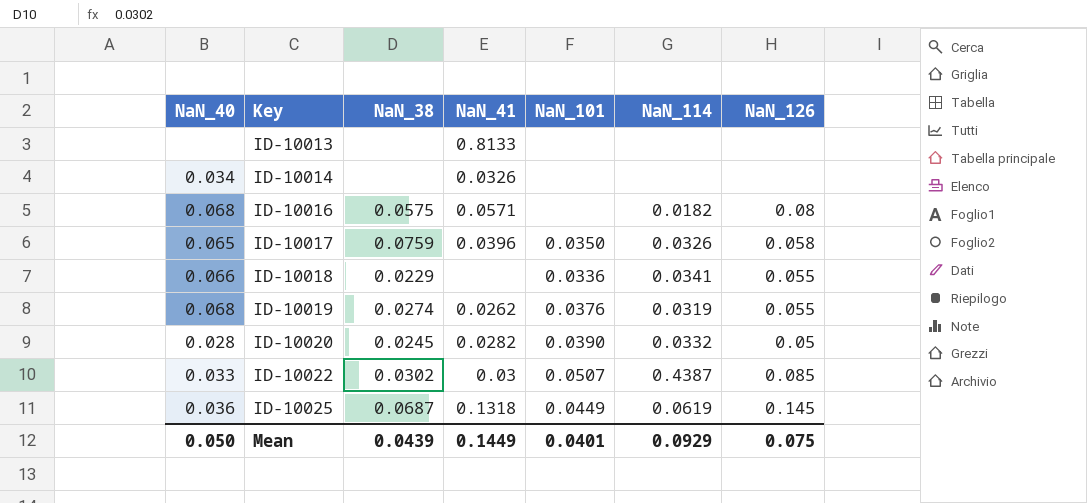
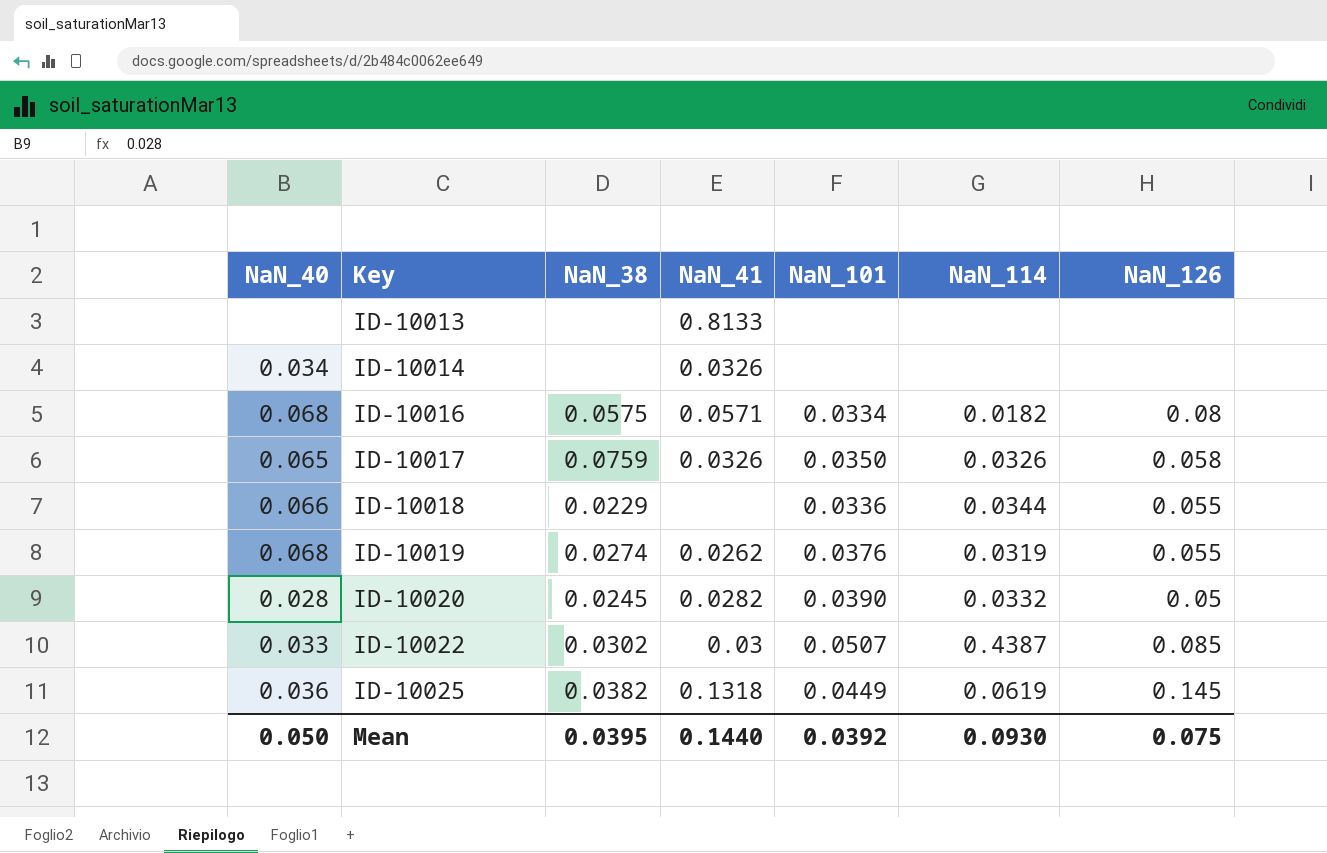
ID-10016 | NaN_101: none -> 0.0334
ID-10017 | NaN_41: 0.0396 -> 0.0326
ID-10018 | NaN_114: 0.0341 -> 0.0344
ID-10025 | NaN_38: 0.0687 -> 0.0382
Mean | NaN_38: 0.0439 -> 0.0395
Mean | NaN_41: 0.1449 -> 0.1440
Mean | NaN_101: 0.0401 -> 0.0392
Mean | NaN_114: 0.0929 -> 0.0930

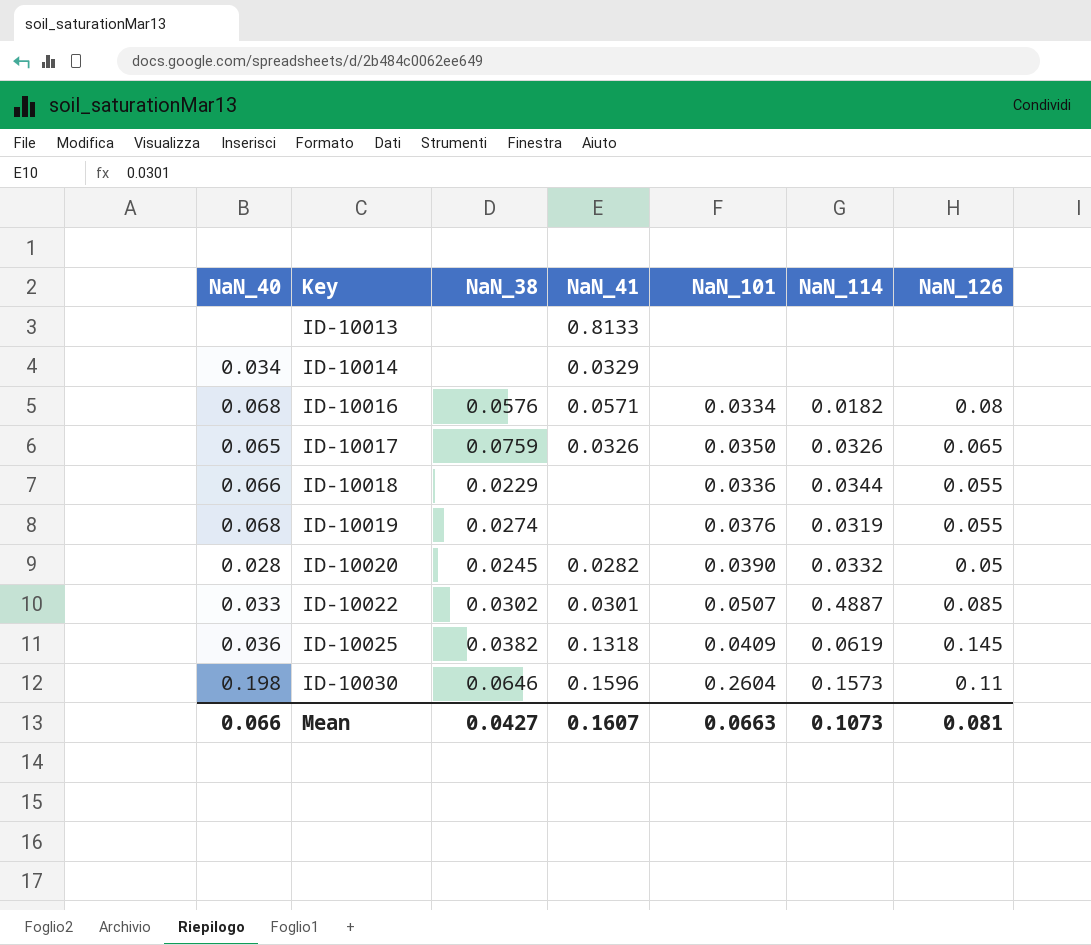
ID-10014 | NaN_41: 0.0326 -> 0.0329
ID-10016 | NaN_38: 0.0575 -> 0.0576
ID-10017 | NaN_126: 0.058 -> 0.065
ID-10019 | NaN_41: 0.0262 -> none
ID-10022 | NaN_41: 0.03 -> 0.0301
ID-10022 | NaN_114: 0.4387 -> 0.4887
ID-10025 | NaN_101: 0.0449 -> 0.0409
row ID-10030: none -> 0.198 | 0.0646 | 0.1596 | 0.2604 | 0.1573 | 0.11
Mean | NaN_40: 0.050 -> 0.066
Mean | NaN_38: 0.0395 -> 0.0427
Mean | NaN_41: 0.1440 -> 0.1607
Mean | NaN_101: 0.0392 -> 0.0663
Mean | NaN_114: 0.0930 -> 0.1073
Mean | NaN_126: 0.075 -> 0.081

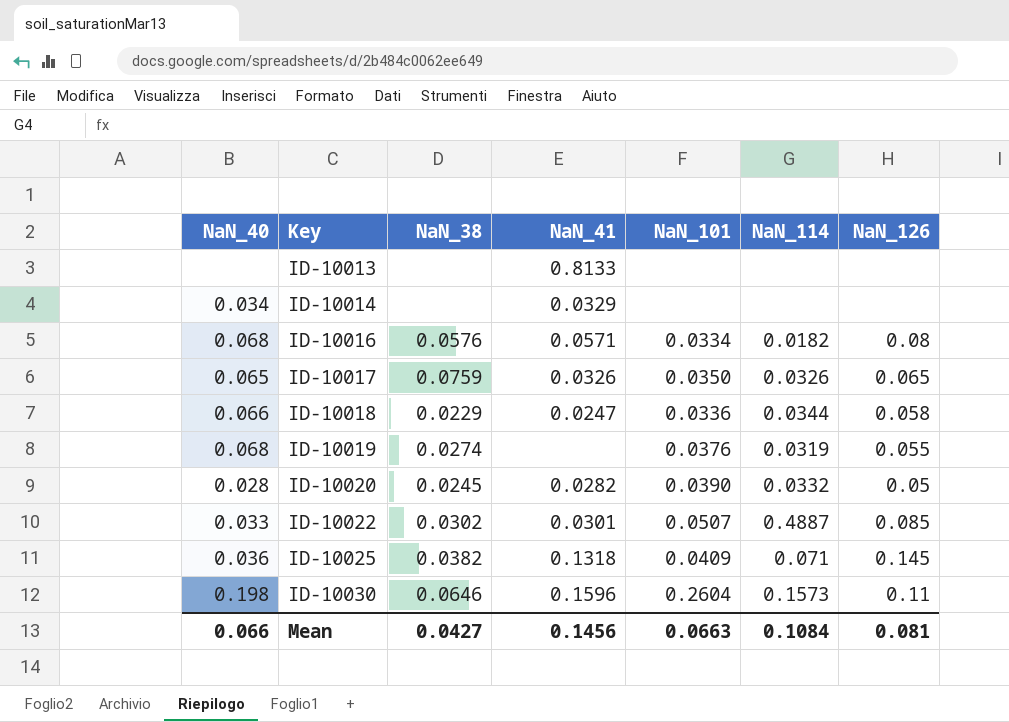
ID-10018 | NaN_41: none -> 0.0247
ID-10018 | NaN_126: 0.055 -> 0.058
ID-10025 | NaN_114: 0.0619 -> 0.071
Mean | NaN_41: 0.1607 -> 0.1456
Mean | NaN_114: 0.1073 -> 0.1084

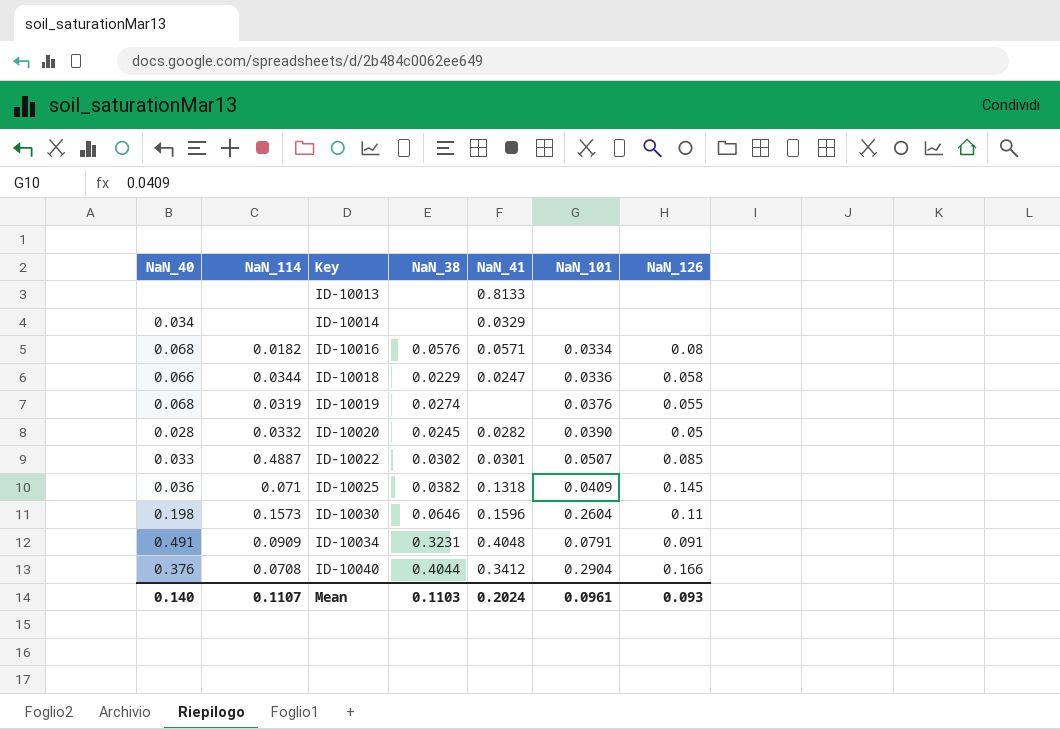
column NaN_114 | position: 6 -> 2
row ID-10017: 0.065 | 0.0759 | 0.0326 | 0.0350 | 0.0326 | 0.065 -> none
row ID-10034: none -> 0.491 | 0.0909 | 0.3231 | 0.4048 | 0.0791 | 0.091
row ID-10040: none -> 0.376 | 0.0708 | 0.4044 | 0.3412 | 0.2904 | 0.166
Mean | NaN_40: 0.066 -> 0.140
Mean | NaN_114: 0.1084 -> 0.1107
Mean | NaN_38: 0.0427 -> 0.1103
Mean | NaN_41: 0.1456 -> 0.2024
Mean | NaN_101: 0.0663 -> 0.0961
Mean | NaN_126: 0.081 -> 0.093

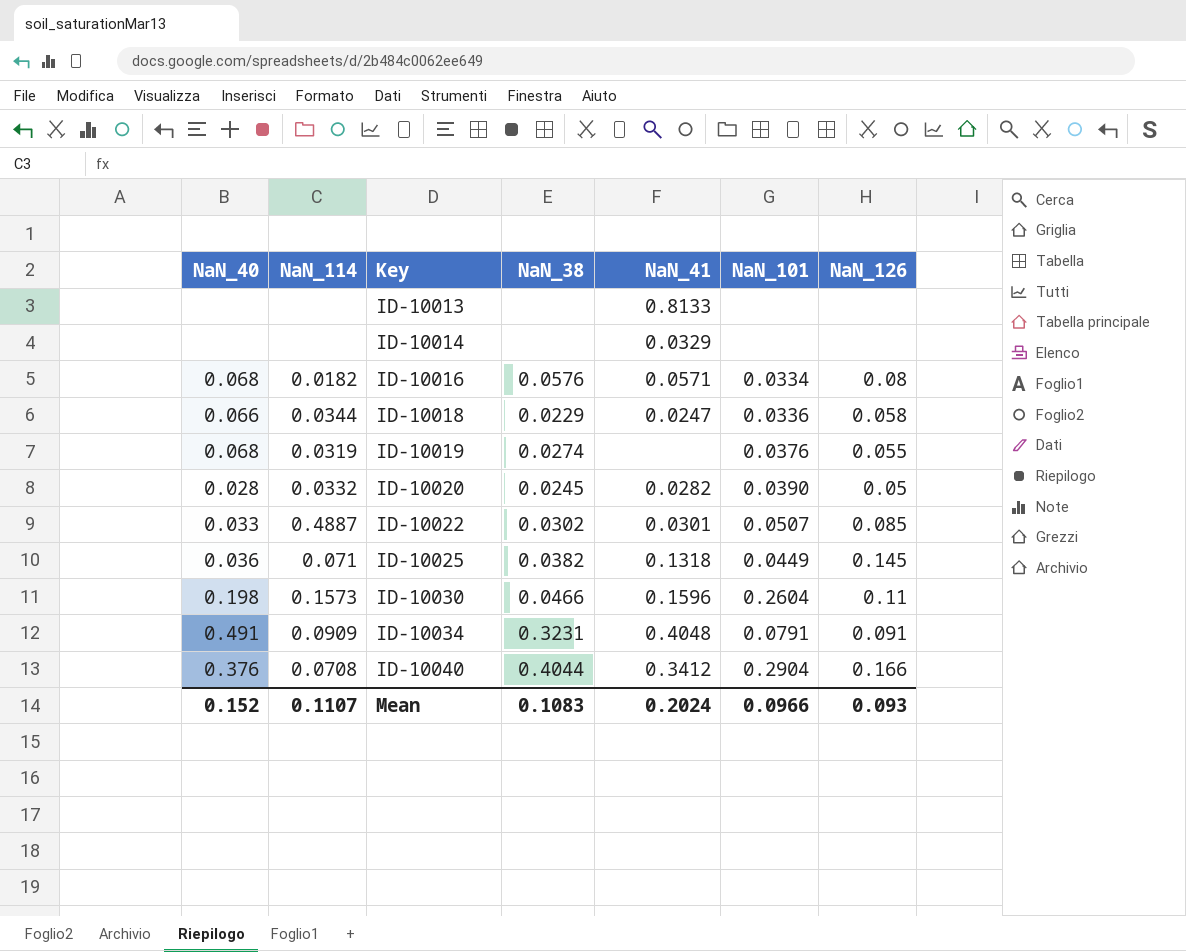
ID-10014 | NaN_40: 0.034 -> none
ID-10025 | NaN_101: 0.0409 -> 0.0449
ID-10030 | NaN_38: 0.0646 -> 0.0466
Mean | NaN_40: 0.140 -> 0.152
Mean | NaN_38: 0.1103 -> 0.1083
Mean | NaN_101: 0.0961 -> 0.0966

